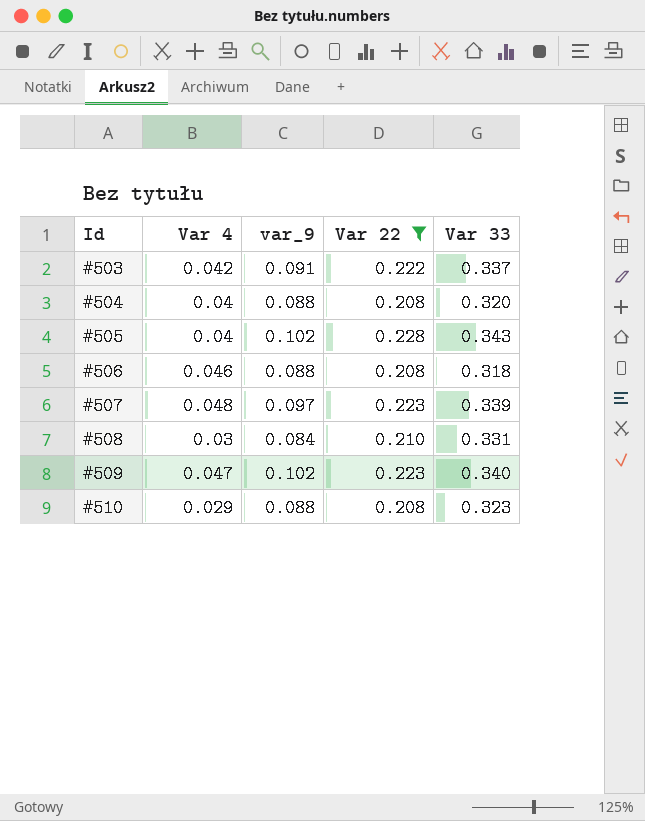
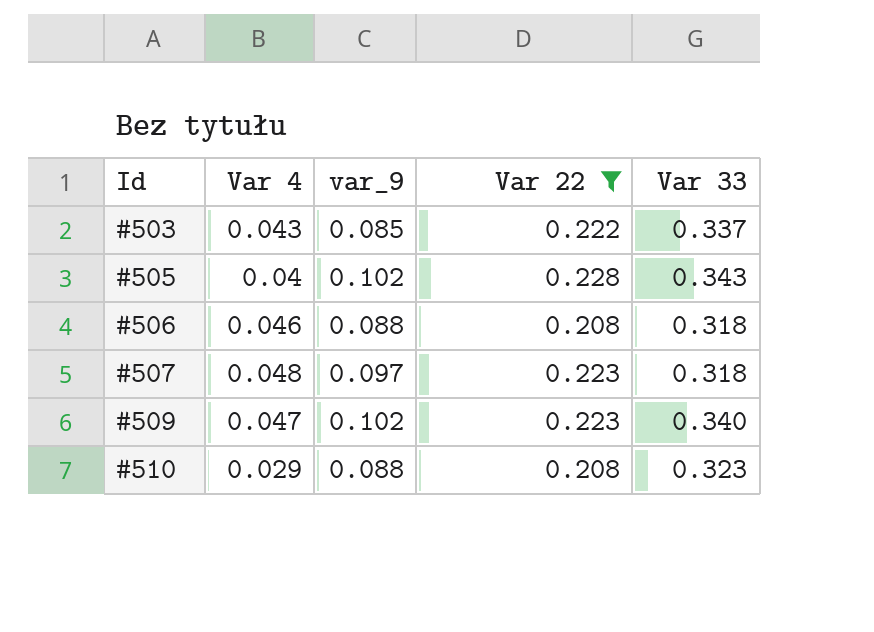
row #504: 0.04 | 0.088 | 0.208 | 0.320 -> none
row #508: 0.03 | 0.084 | 0.210 | 0.331 -> none
#503 | Var 4: 0.042 -> 0.043
#503 | var_9: 0.091 -> 0.085
#507 | Var 33: 0.339 -> 0.318

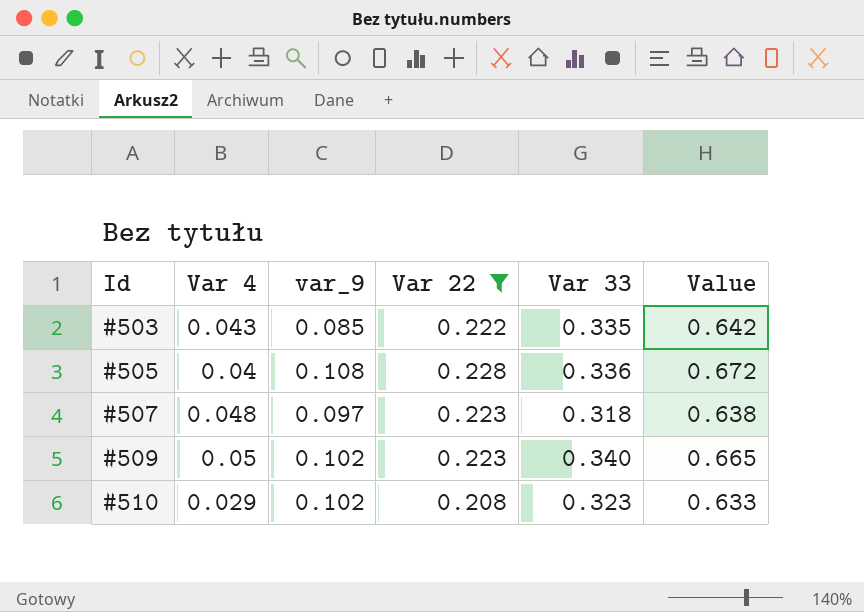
column Value | formula: none -> [var_9] + [Var 22] + [Var 33]
row #506: 0.046 | 0.088 | 0.208 | 0.318 -> none
#503 | Var 33: 0.337 -> 0.335
#505 | var_9: 0.102 -> 0.108
#505 | Var 33: 0.343 -> 0.336
#509 | Var 4: 0.047 -> 0.05
#510 | var_9: 0.088 -> 0.102

